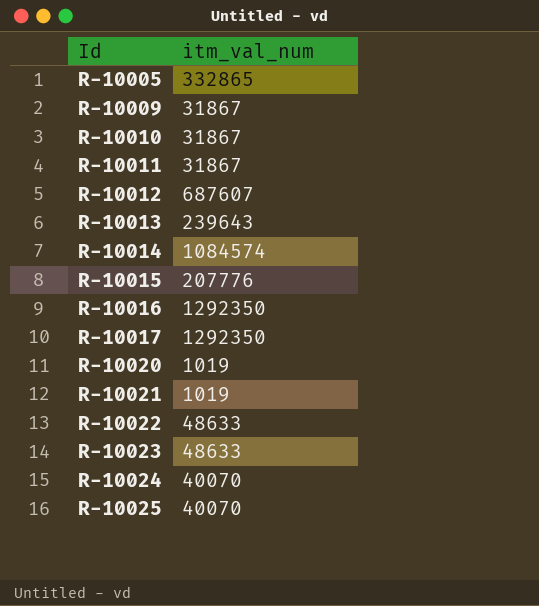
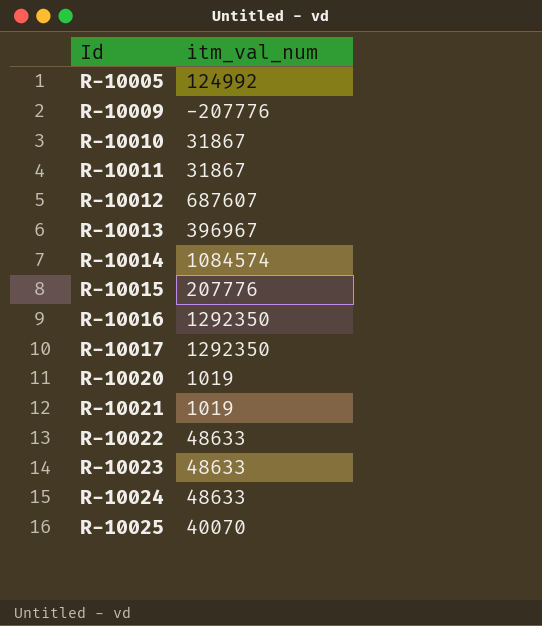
R-10005 | itm_val_num: 332865 -> 124992
R-10009 | itm_val_num: 31867 -> -207776
R-10013 | itm_val_num: 239643 -> 396967
R-10024 | itm_val_num: 40070 -> 48633

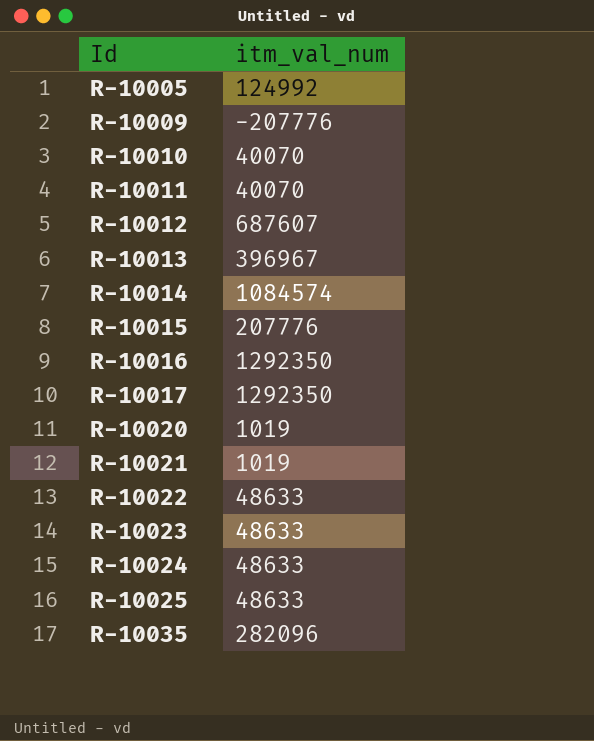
R-10010 | itm_val_num: 31867 -> 40070
R-10011 | itm_val_num: 31867 -> 40070
R-10025 | itm_val_num: 40070 -> 48633
row R-10035: none -> 282096

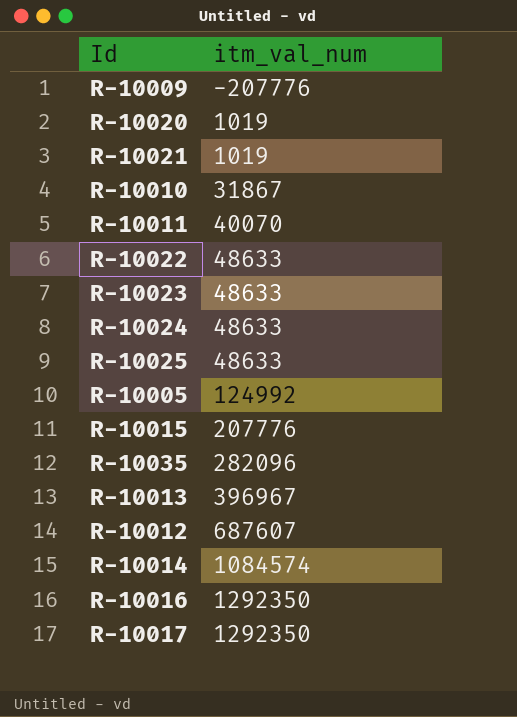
row order: Id ascending -> itm_val_num ascending
R-10010 | itm_val_num: 40070 -> 31867

